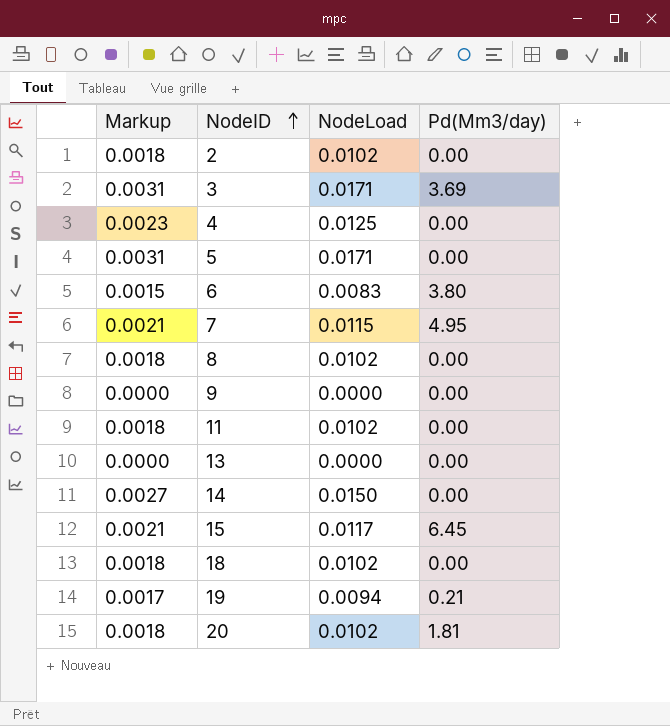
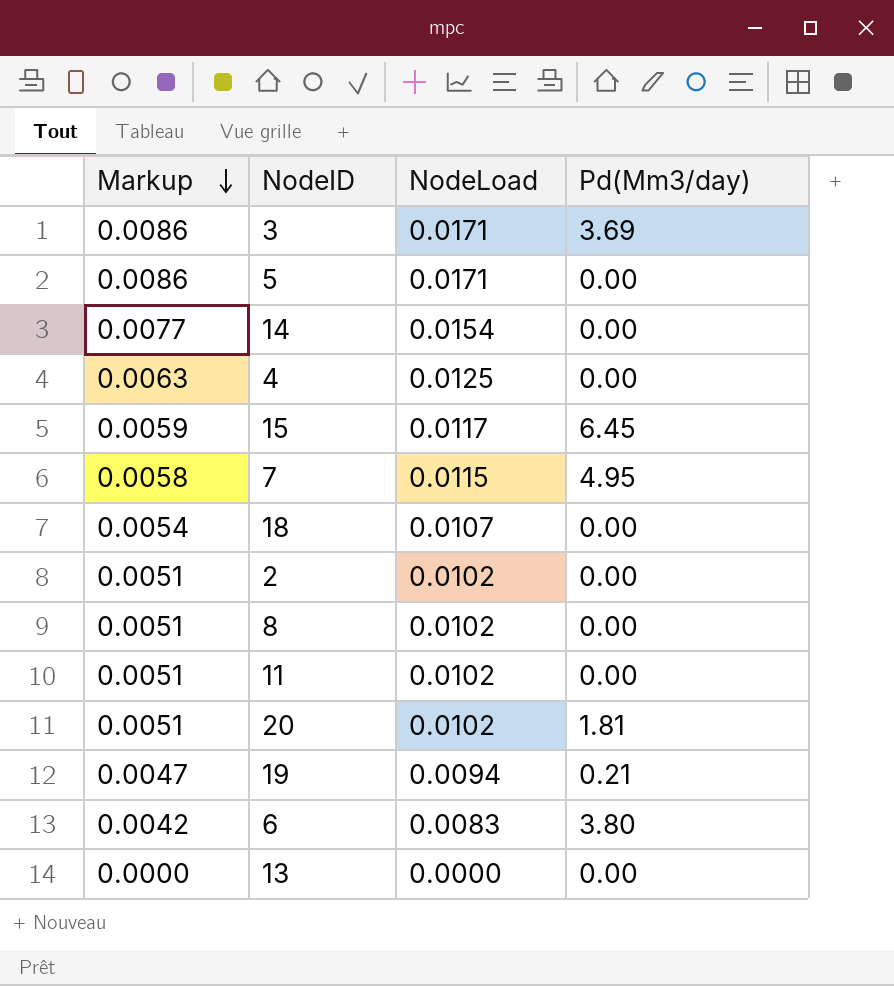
row order: NodeID ascending -> Markup descending
column Markup | formula: [NodeLoad] * 0.18 -> [NodeLoad] * 0.5
row 9: 0.0000 | 0.0000 | 0.00 -> none
14 | NodeLoad: 0.0150 -> 0.0154
18 | NodeLoad: 0.0102 -> 0.0107

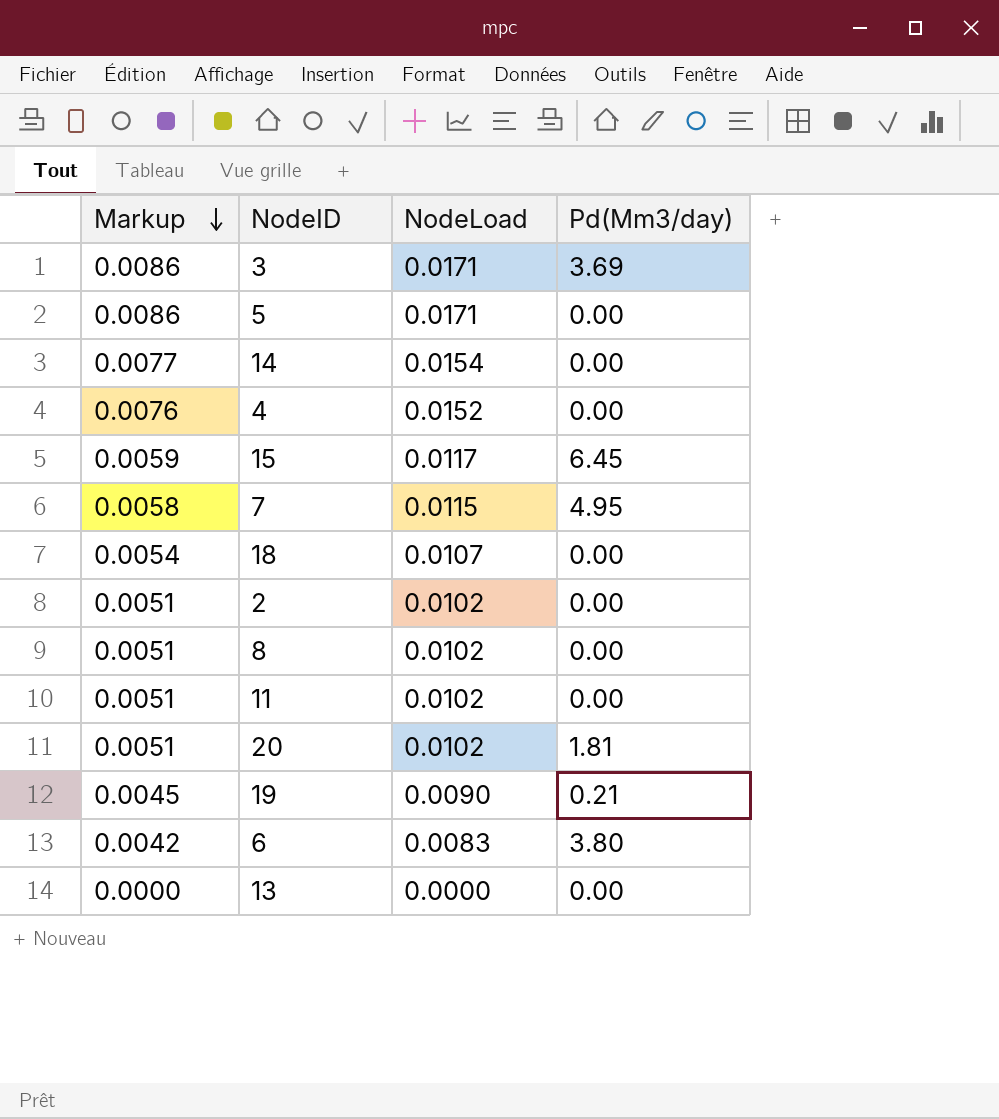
4 | Markup: 0.0063 -> 0.0076
4 | NodeLoad: 0.0125 -> 0.0152
19 | Markup: 0.0047 -> 0.0045
19 | NodeLoad: 0.0094 -> 0.0090

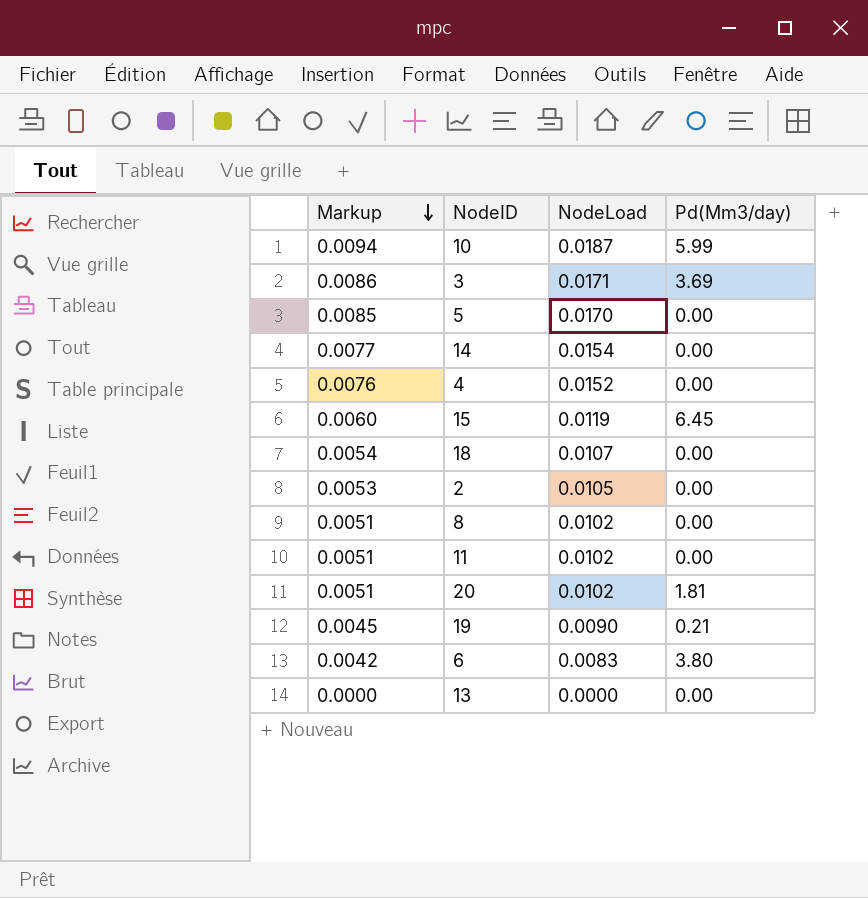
row 7: 0.0058 | 0.0115 | 4.95 -> none
row 10: none -> 0.0094 | 0.0187 | 5.99
5 | Markup: 0.0086 -> 0.0085
5 | NodeLoad: 0.0171 -> 0.0170
15 | Markup: 0.0059 -> 0.0060
15 | NodeLoad: 0.0117 -> 0.0119
2 | Markup: 0.0051 -> 0.0053
2 | NodeLoad: 0.0102 -> 0.0105

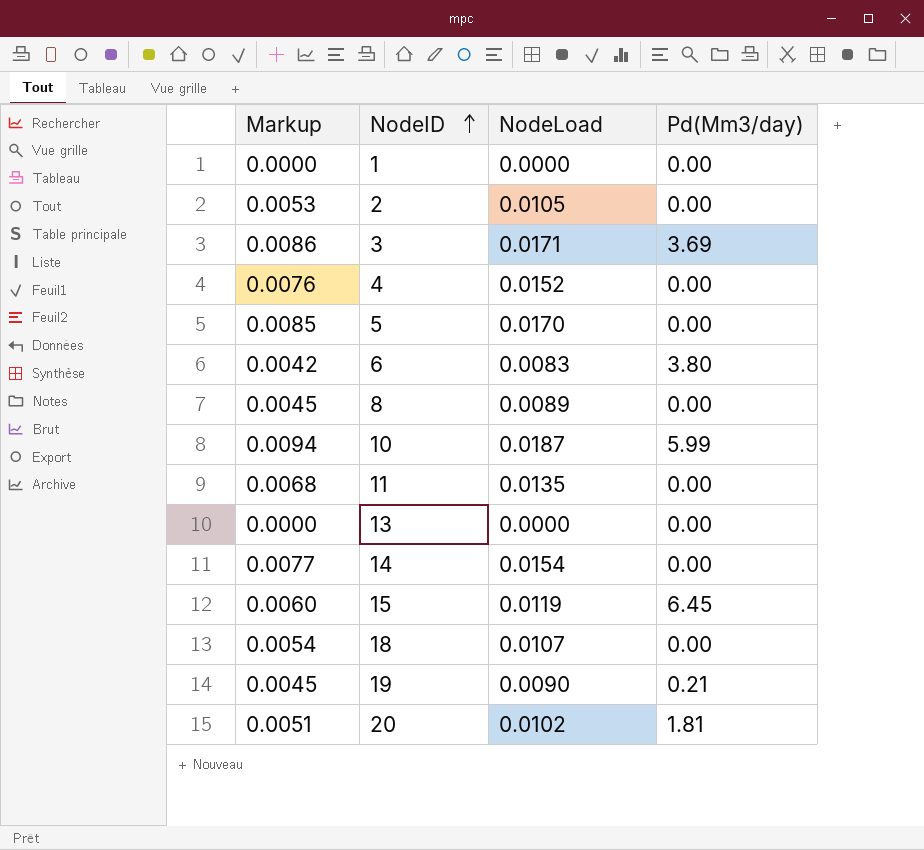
row order: Markup descending -> NodeID ascending
row 1: none -> 0.0000 | 0.0000 | 0.00
8 | Markup: 0.0051 -> 0.0045
8 | NodeLoad: 0.0102 -> 0.0089
11 | Markup: 0.0051 -> 0.0068
11 | NodeLoad: 0.0102 -> 0.0135

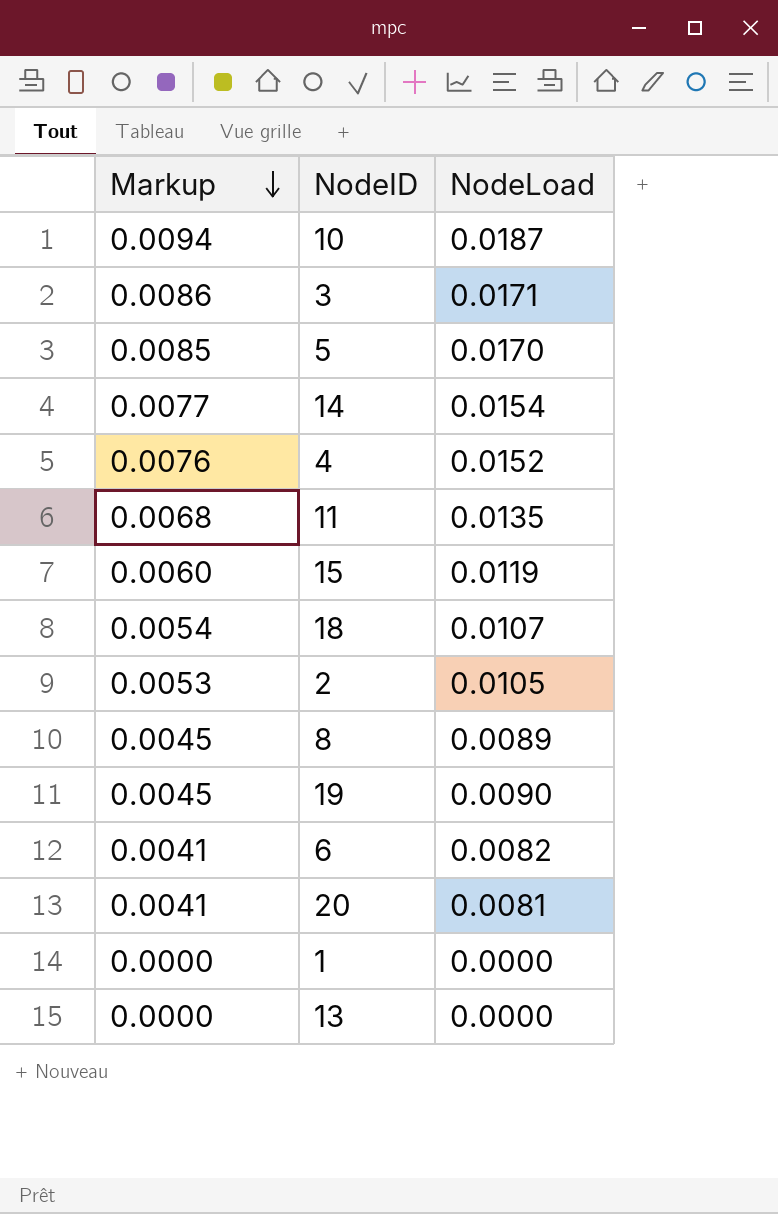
row order: NodeID ascending -> Markup descending
column Pd(Mm3/day) | position: 4 -> none
6 | Markup: 0.0042 -> 0.0041
6 | NodeLoad: 0.0083 -> 0.0082
20 | Markup: 0.0051 -> 0.0041
20 | NodeLoad: 0.0102 -> 0.0081

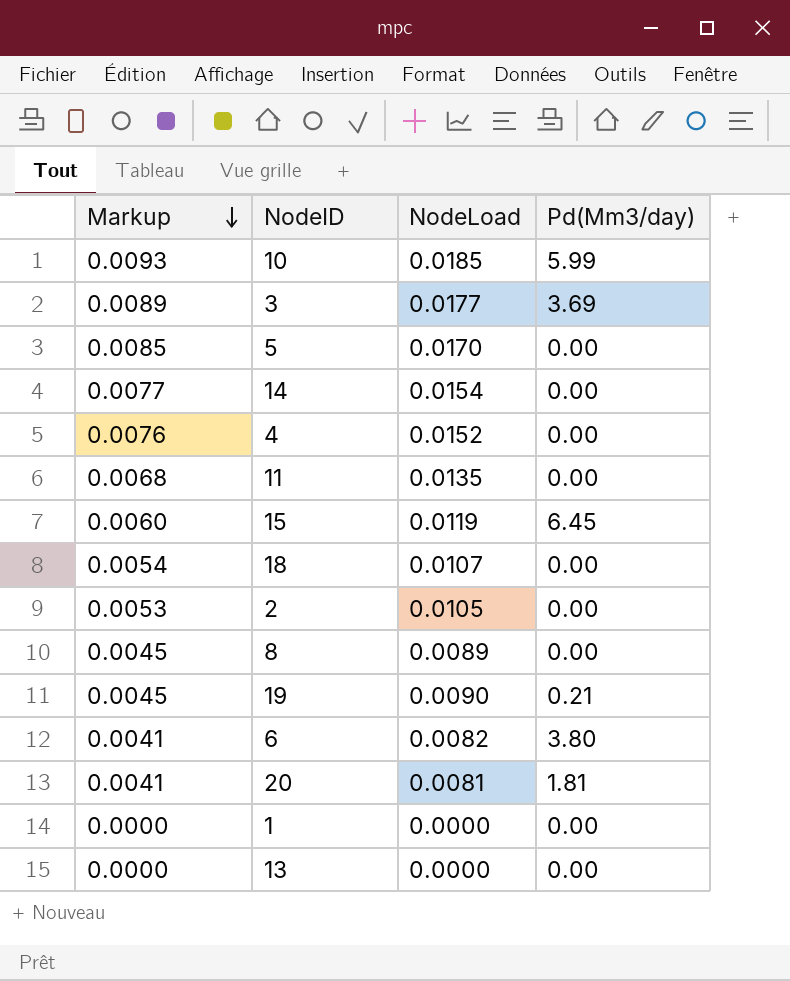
column Pd(Mm3/day) | position: none -> 4
10 | Markup: 0.0094 -> 0.0093
10 | NodeLoad: 0.0187 -> 0.0185
3 | Markup: 0.0086 -> 0.0089
3 | NodeLoad: 0.0171 -> 0.0177

